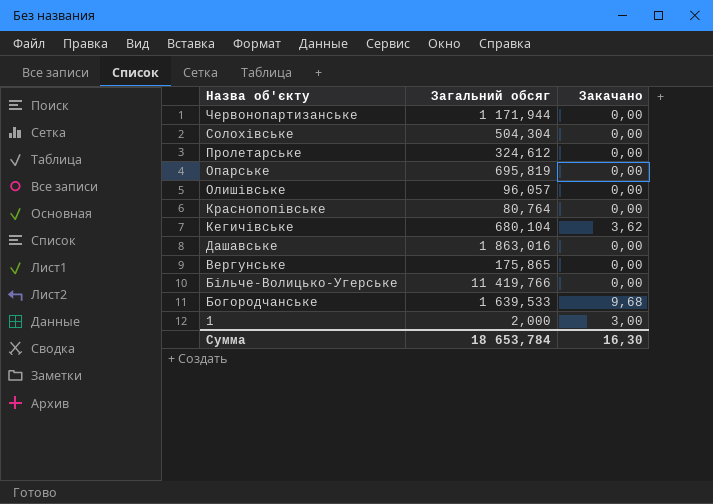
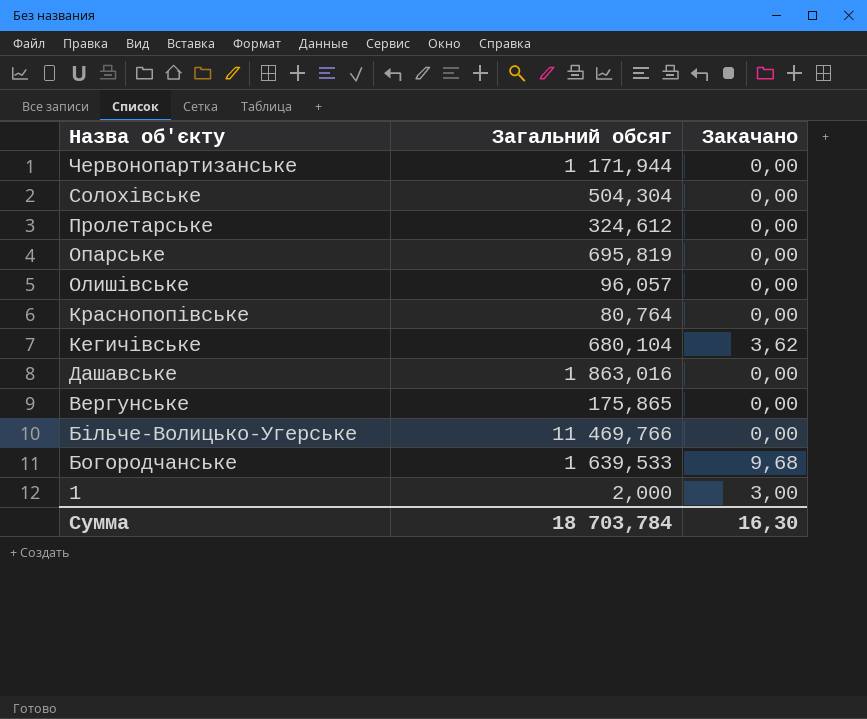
Більче-Волицько-Угерське | Загальний обсяг: 11 419,766 -> 11 469,766
Сумма | Загальний обсяг: 18 653,784 -> 18 703,784

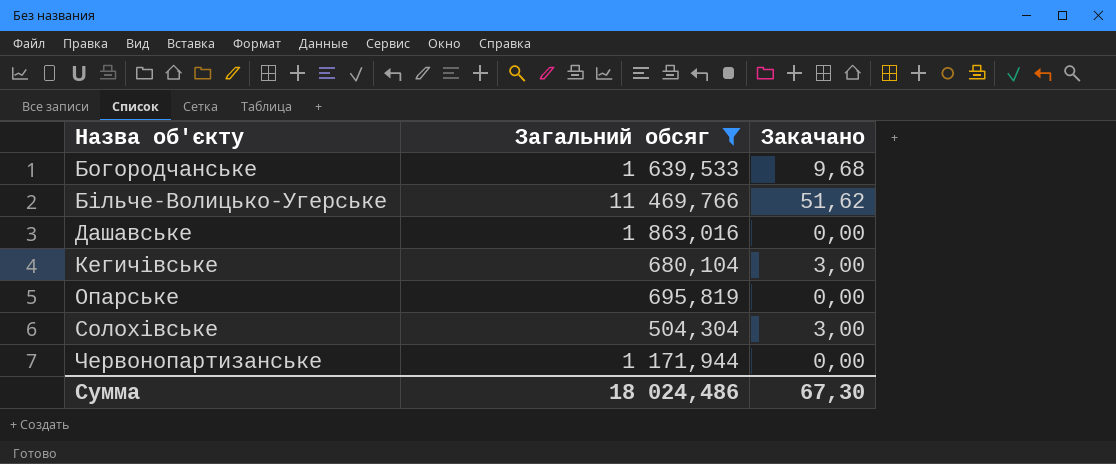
filter: none -> Загальний обсяг >= 504,304
row order: Назва об'єкту descending -> Назва об'єкту ascending
Більче-Волицько-Угерське | Закачано: 0,00 -> 51,62
Кегичівське | Закачано: 3,62 -> 3,00
Солохівське | Закачано: 0,00 -> 3,00
Сумма | Загальний обсяг: 18 703,784 -> 18 024,486
Сумма | Закачано: 16,30 -> 67,30

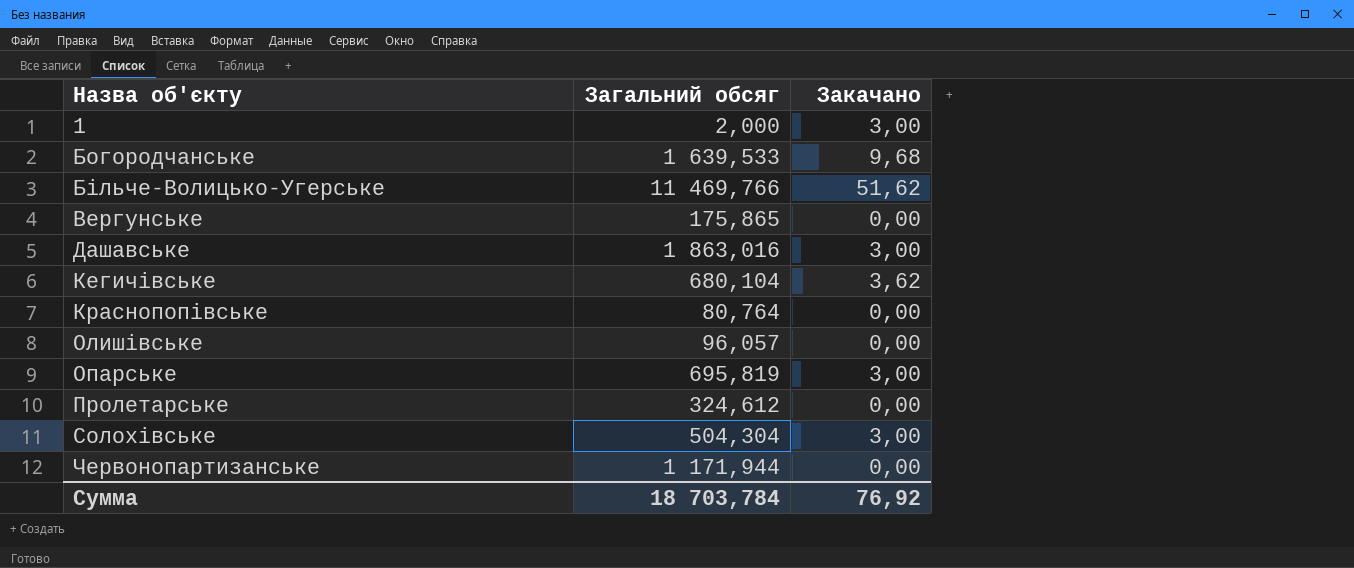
filter: Загальний обсяг >= 504,304 -> none
Дашавське | Закачано: 0,00 -> 3,00
Кегичівське | Закачано: 3,00 -> 3,62
Опарське | Закачано: 0,00 -> 3,00
Сумма | Загальний обсяг: 18 024,486 -> 18 703,784
Сумма | Закачано: 67,30 -> 76,92

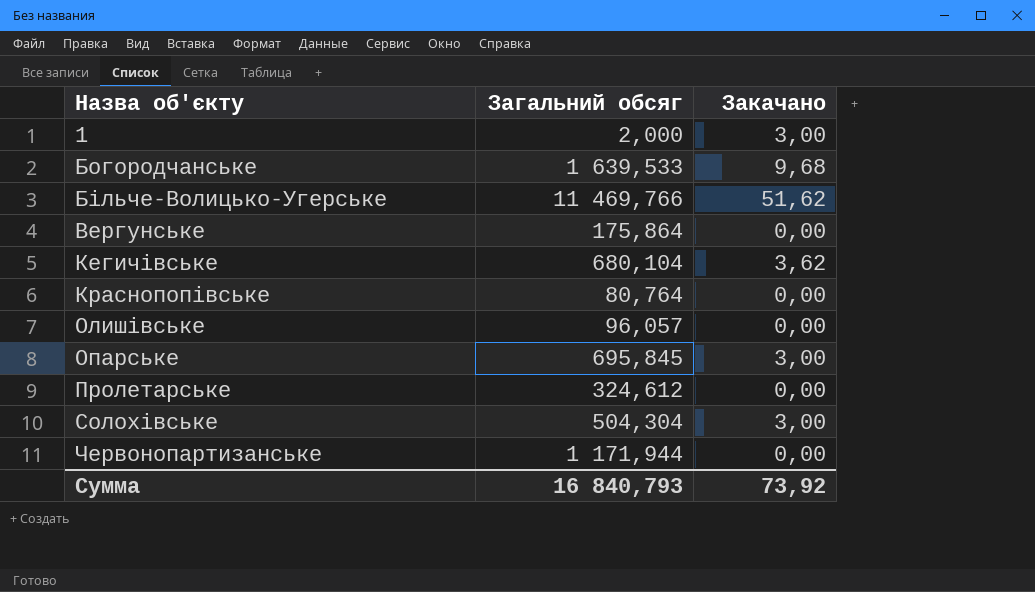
row Дашавське: 1 863,016 | 3,00 -> none
Вергунське | Загальний обсяг: 175,865 -> 175,864
Опарське | Загальний обсяг: 695,819 -> 695,845
Сумма | Загальний обсяг: 18 703,784 -> 16 840,793
Сумма | Закачано: 76,92 -> 73,92

